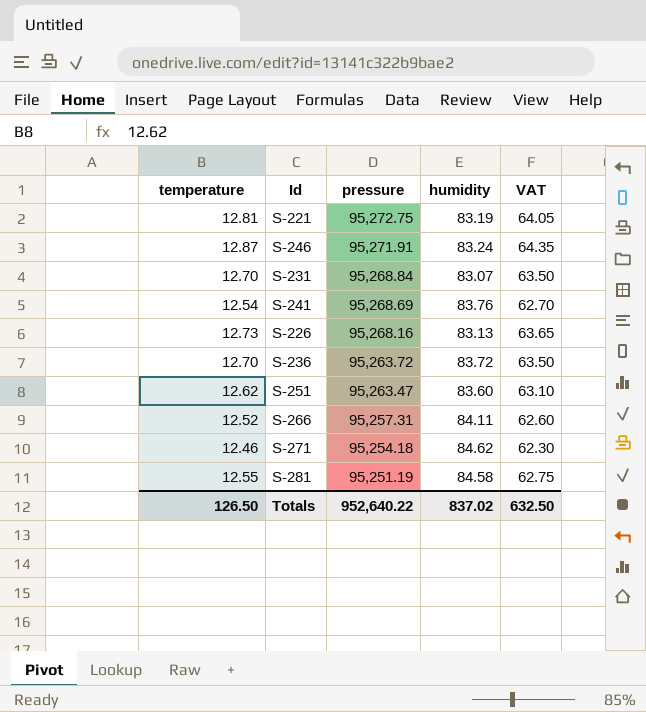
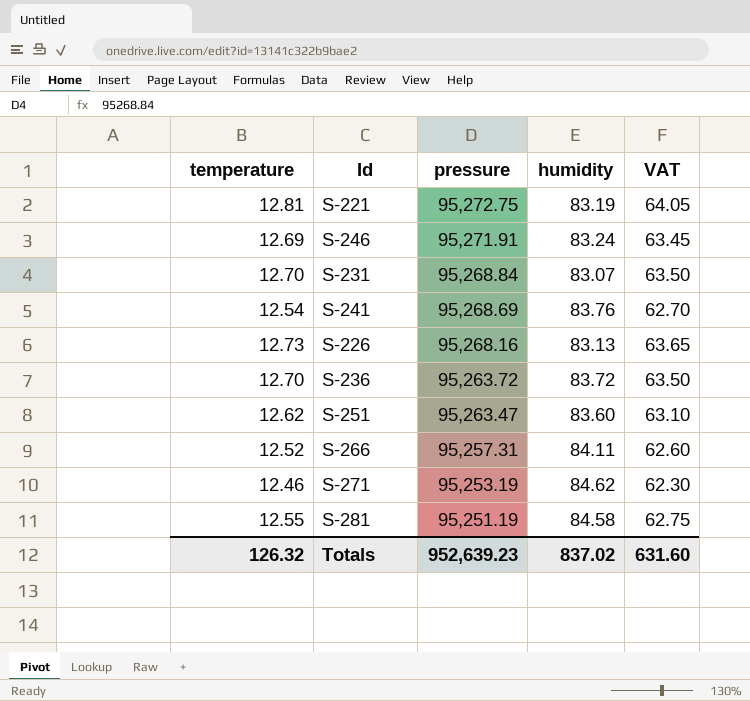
S-246 | temperature: 12.87 -> 12.69
S-246 | VAT: 64.35 -> 63.45
S-271 | pressure: 95,254.18 -> 95,253.19
Totals | temperature: 126.50 -> 126.32
Totals | pressure: 952,640.22 -> 952,639.23
Totals | VAT: 632.50 -> 631.60

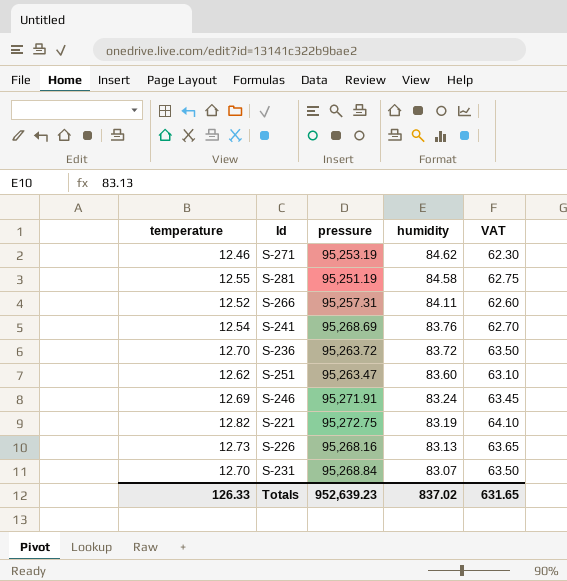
row order: pressure descending -> humidity descending
S-221 | temperature: 12.81 -> 12.82
S-221 | VAT: 64.05 -> 64.10
Totals | temperature: 126.32 -> 126.33
Totals | VAT: 631.60 -> 631.65

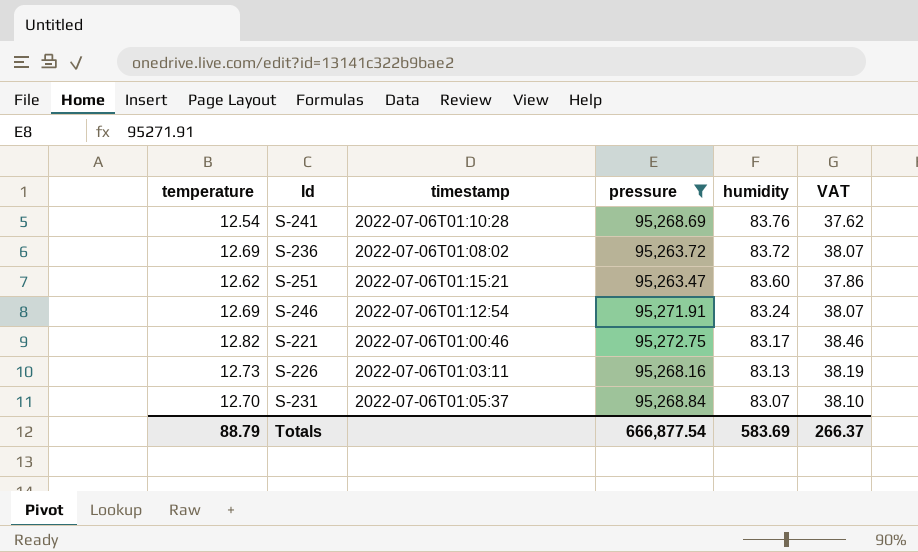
filter: none -> pressure >= 95,263.47
column timestamp | position: none -> 3
column VAT | formula: [temperature] * 5 -> [temperature] * 3
S-236 | temperature: 12.70 -> 12.69
S-221 | humidity: 83.19 -> 83.17
Totals | temperature: 126.33 -> 88.79
Totals | pressure: 952,639.23 -> 666,877.54
Totals | humidity: 837.02 -> 583.69
Totals | VAT: 631.65 -> 266.37

